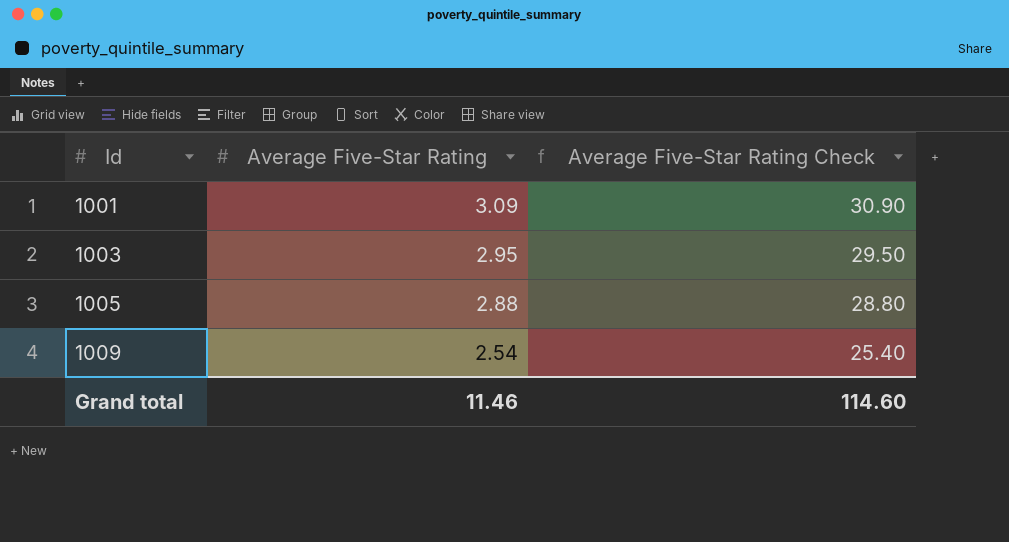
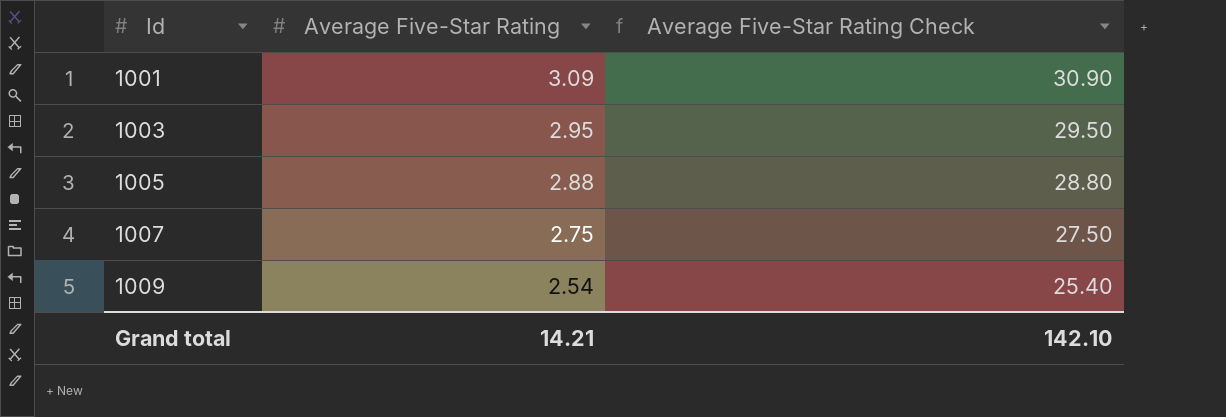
row 1007: none -> 2.75 | 27.50
Grand total | Average Five-Star Rating: 11.46 -> 14.21
Grand total | Average Five-Star Rating Check: 114.60 -> 142.10

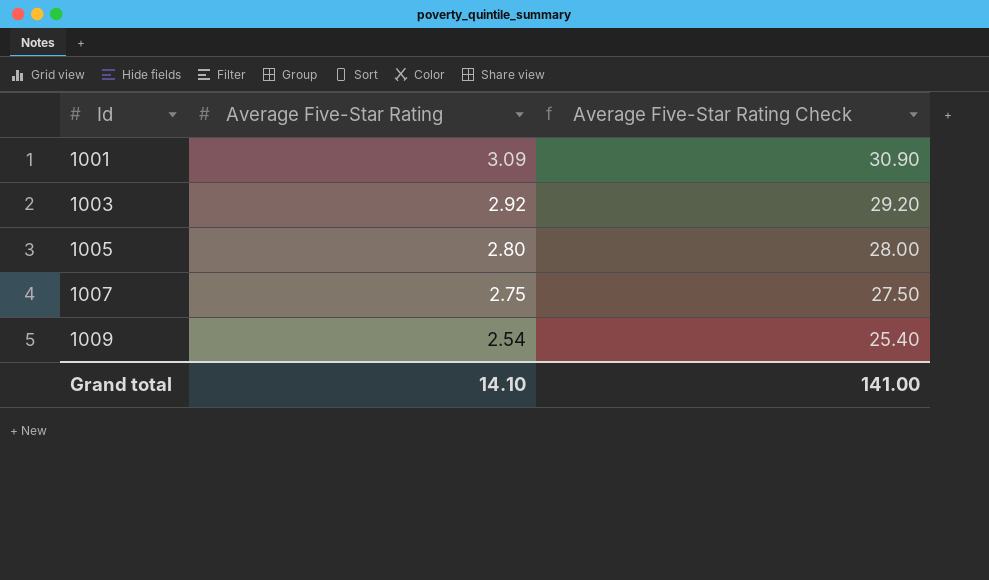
1003 | Average Five-Star Rating: 2.95 -> 2.92
1003 | Average Five-Star Rating Check: 29.50 -> 29.20
1005 | Average Five-Star Rating: 2.88 -> 2.80
1005 | Average Five-Star Rating Check: 28.80 -> 28.00
Grand total | Average Five-Star Rating: 14.21 -> 14.10
Grand total | Average Five-Star Rating Check: 142.10 -> 141.00

